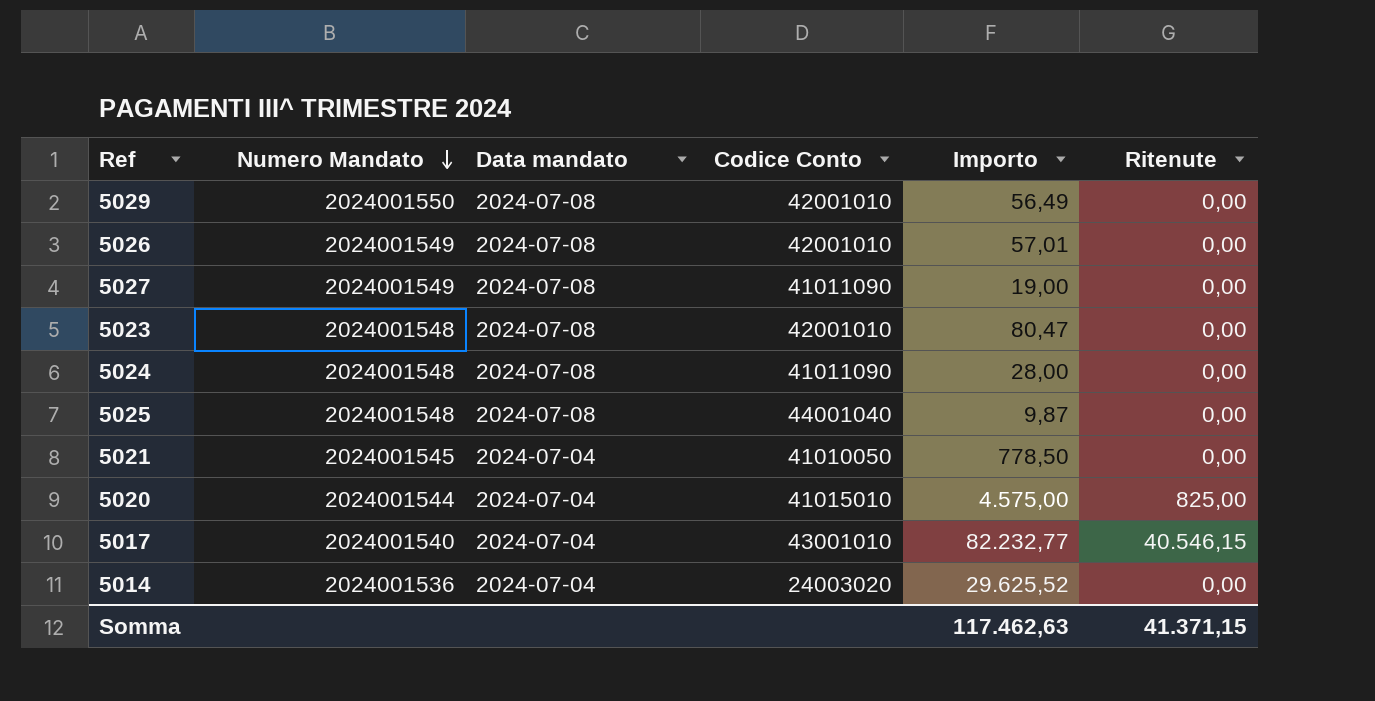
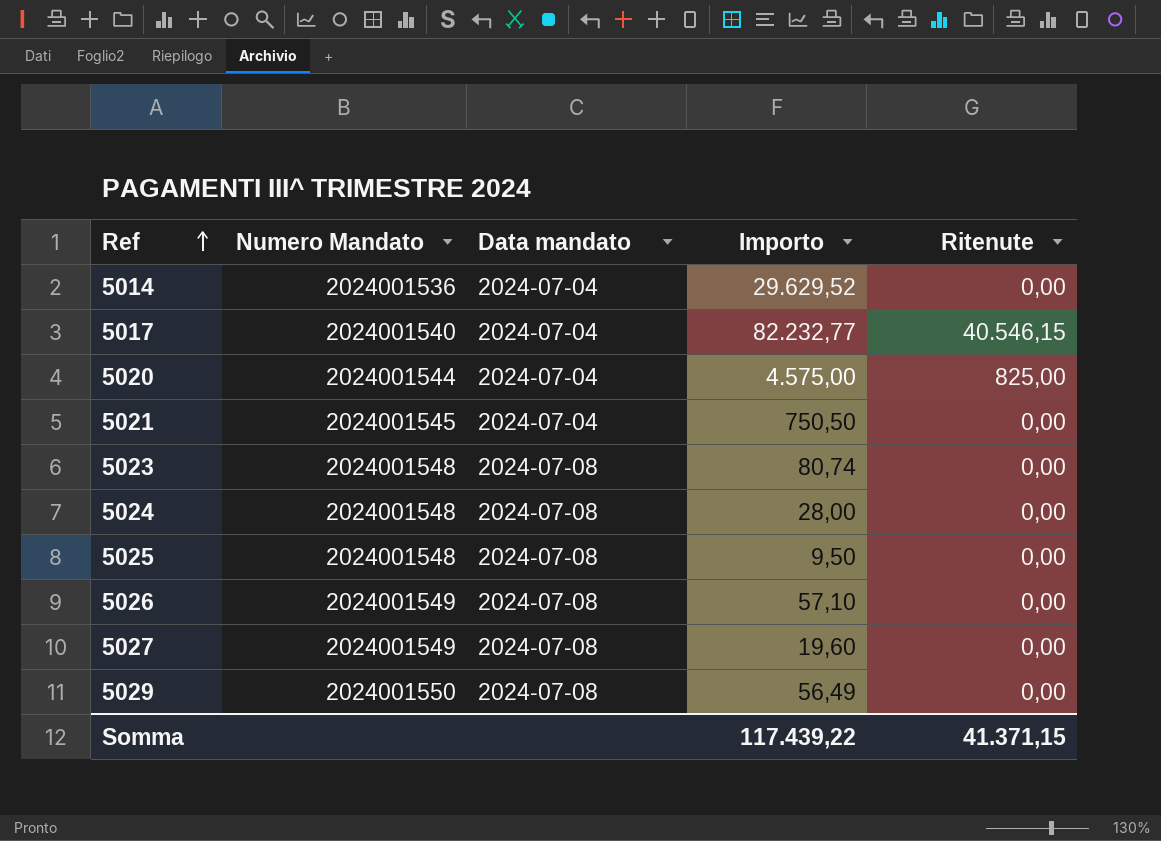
row order: Numero Mandato descending -> Ref ascending
column Codice Conto | position: 4 -> none
5014 | Importo: 29.625,52 -> 29.629,52
5021 | Importo: 778,50 -> 750,50
5023 | Importo: 80,47 -> 80,74
5025 | Importo: 9,87 -> 9,50
5026 | Importo: 57,01 -> 57,10
5027 | Importo: 19,00 -> 19,60
Somma | Importo: 117.462,63 -> 117.439,22

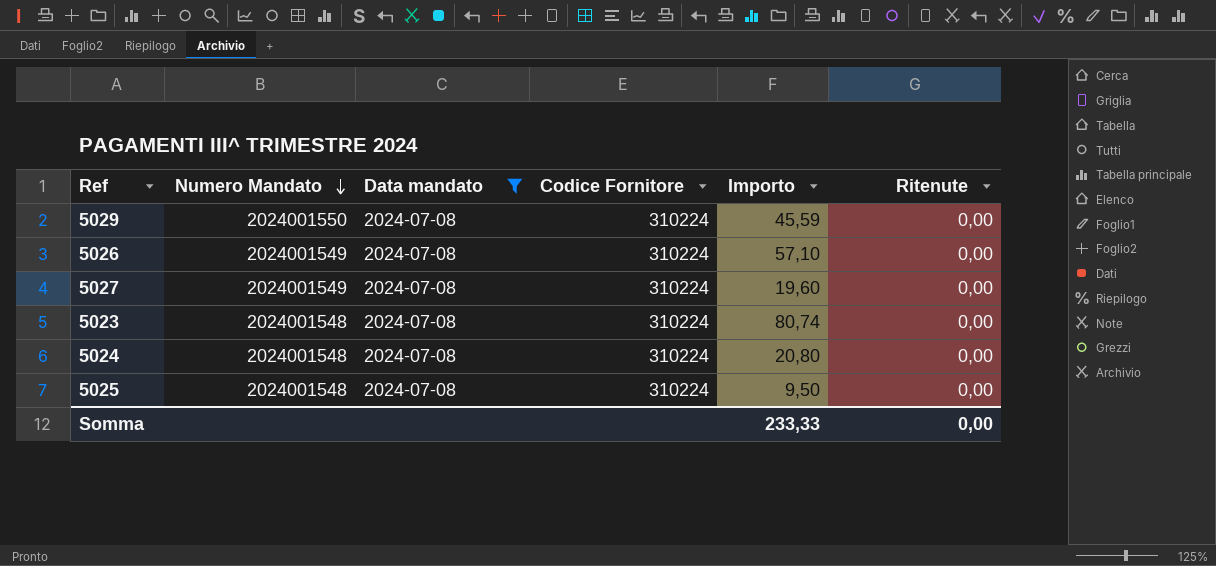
filter: none -> Data mandato = 2024-07-08
row order: Ref ascending -> Numero Mandato descending
column Codice Fornitore | position: none -> 4
5029 | Importo: 56,49 -> 45,59
5024 | Importo: 28,00 -> 20,80
Somma | Importo: 117.439,22 -> 233,33
Somma | Ritenute: 41.371,15 -> 0,00

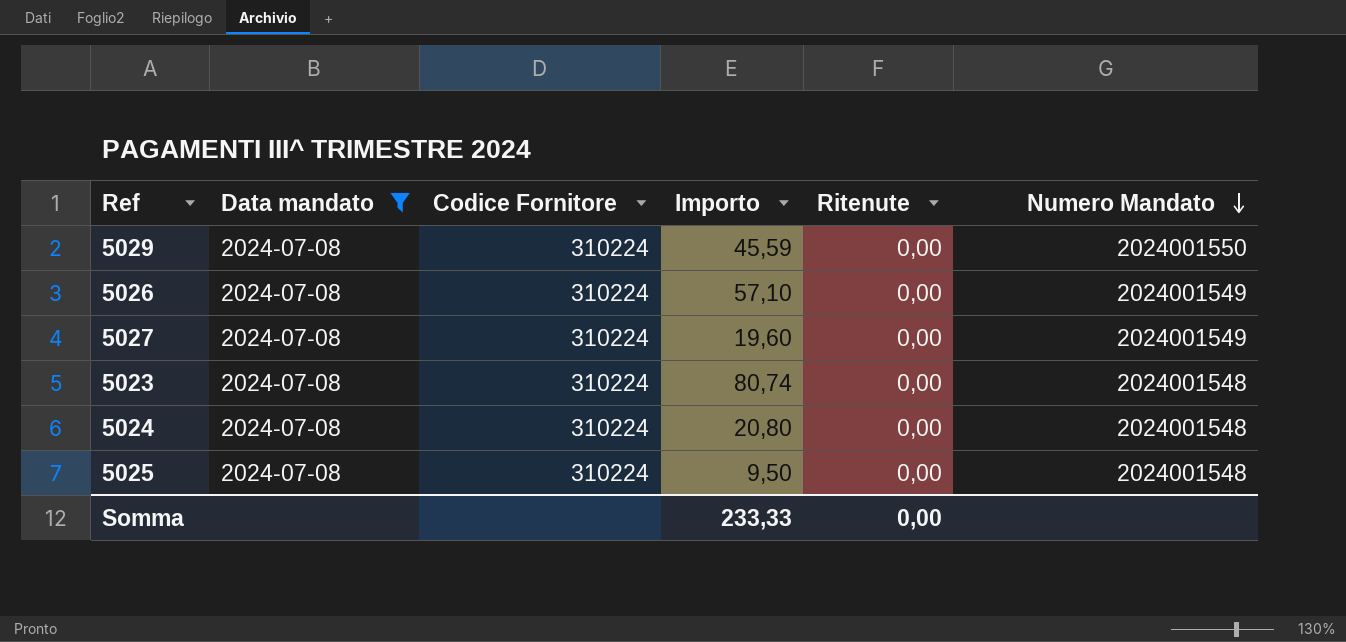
column Numero Mandato | position: 2 -> 6

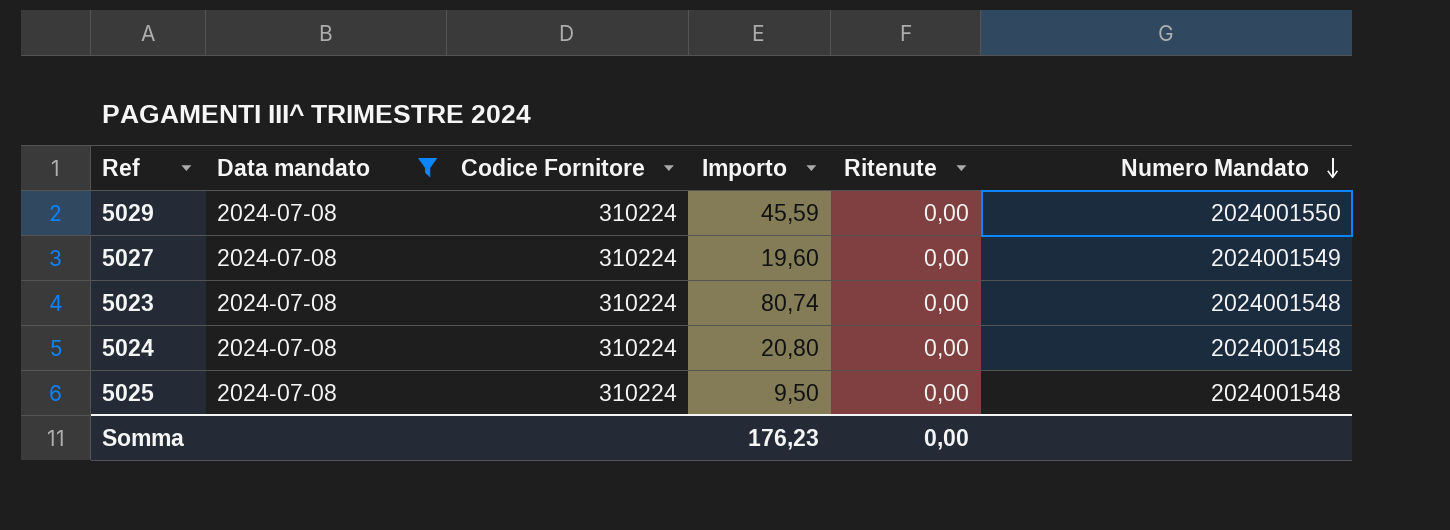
row 5026: 2024-07-08 | 310224 | 57,10 | 0,00 | 2024001549 -> none
Somma | Importo: 233,33 -> 176,23

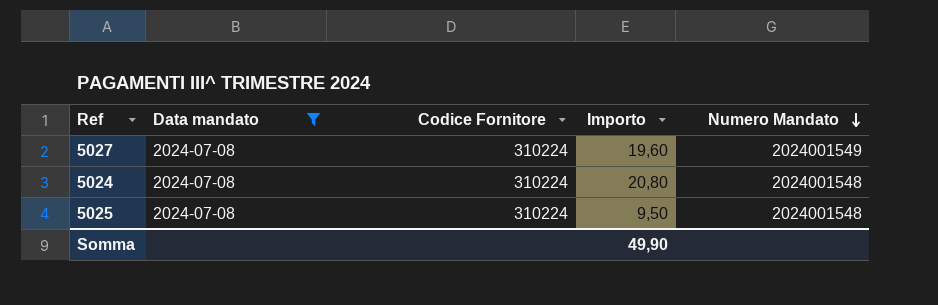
column Ritenute | position: 5 -> none
row 5029: 2024-07-08 | 310224 | 45,59 | 0,00 | 2024001550 -> none
row 5023: 2024-07-08 | 310224 | 80,74 | 0,00 | 2024001548 -> none
Somma | Importo: 176,23 -> 49,90

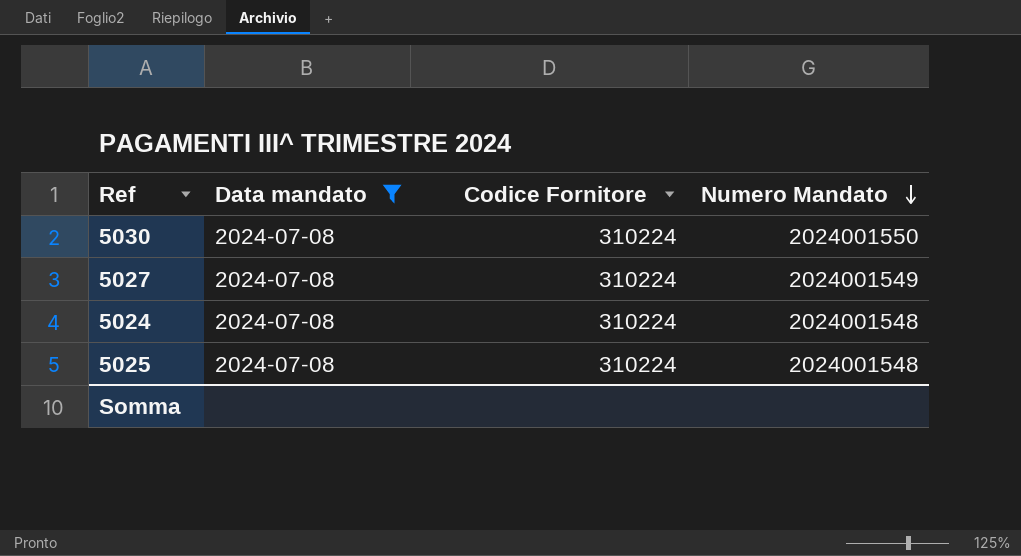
column Importo | position: 4 -> none
row 5030: none -> 2024-07-08 | 310224 | 2024001550

